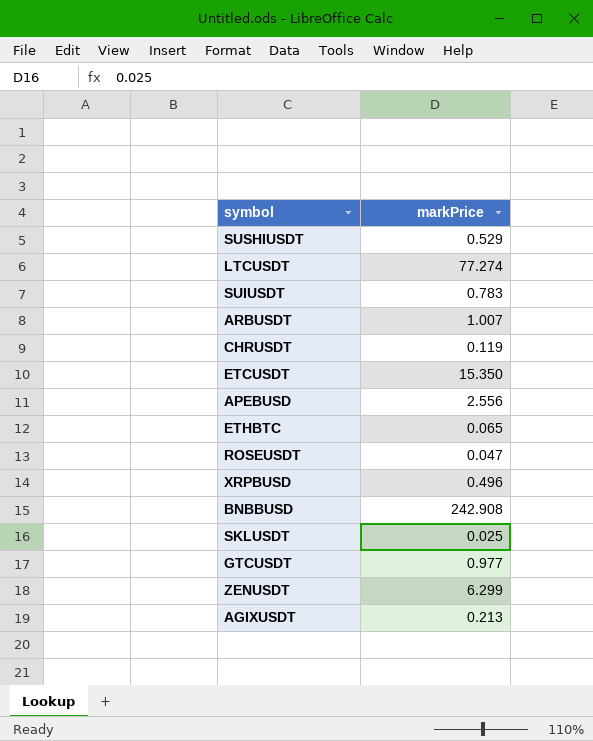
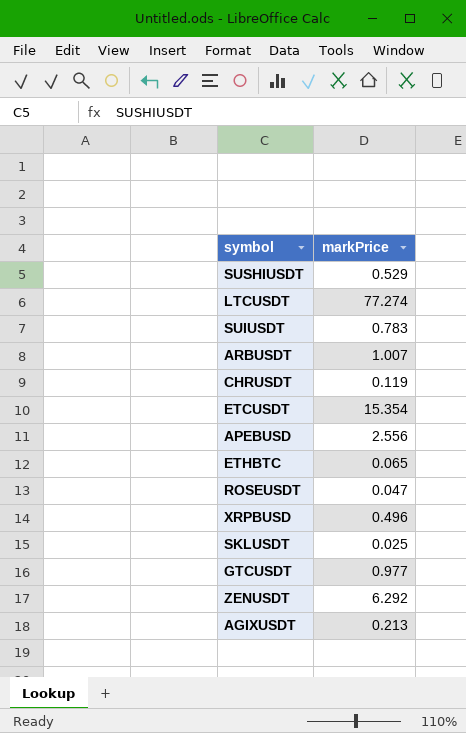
row BNBBUSD: 242.908 -> none
ETCUSDT | markPrice: 15.350 -> 15.354
ZENUSDT | markPrice: 6.299 -> 6.292

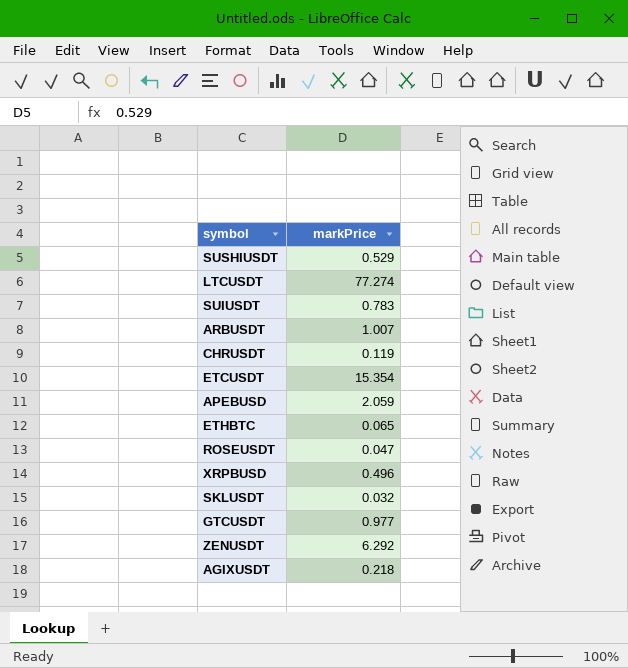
APEBUSD | markPrice: 2.556 -> 2.059
SKLUSDT | markPrice: 0.025 -> 0.032
AGIXUSDT | markPrice: 0.213 -> 0.218

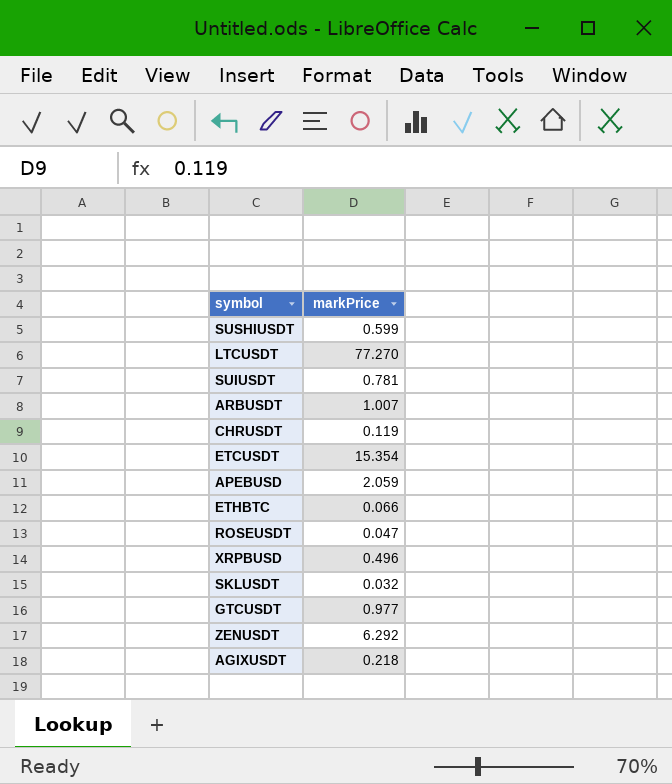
SUSHIUSDT | markPrice: 0.529 -> 0.599
LTCUSDT | markPrice: 77.274 -> 77.270
SUIUSDT | markPrice: 0.783 -> 0.781
ETHBTC | markPrice: 0.065 -> 0.066

